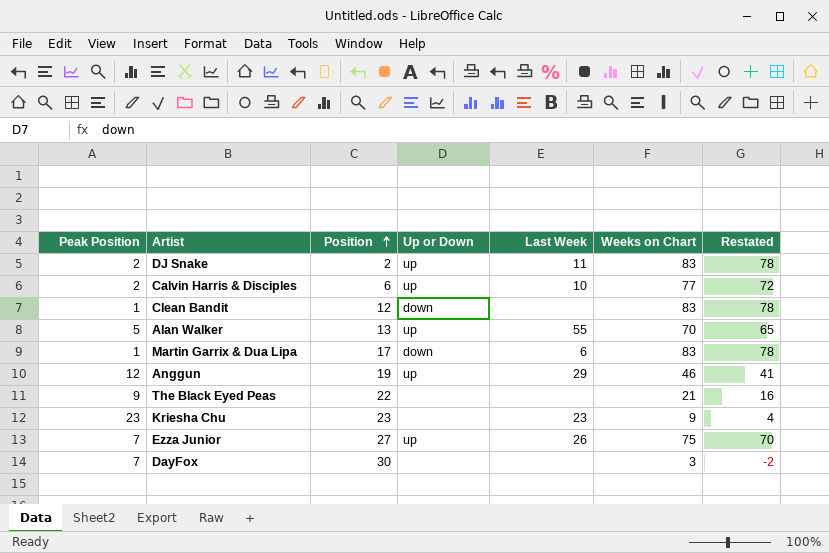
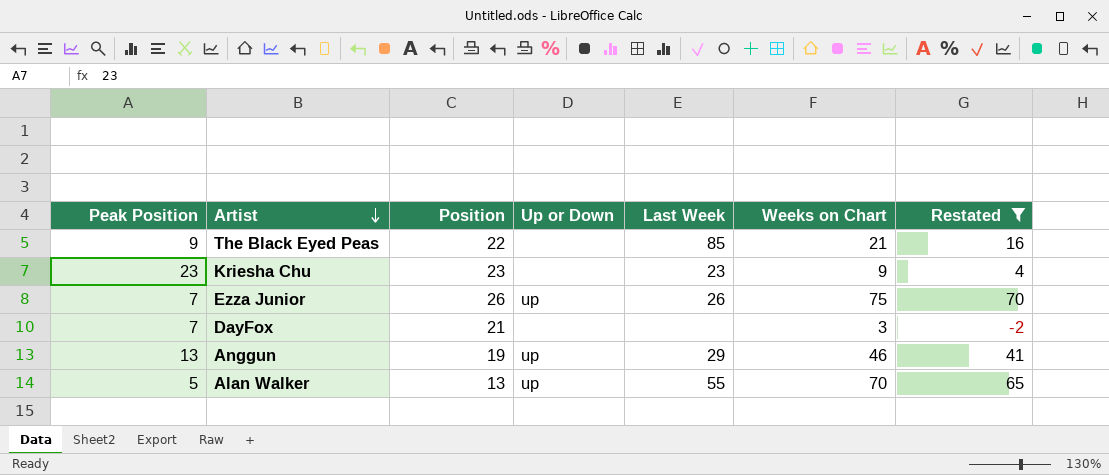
filter: none -> Restated <= 70
row order: Position ascending -> Artist descending
The Black Eyed Peas | Last Week: none -> 85
Ezza Junior | Position: 27 -> 26
DayFox | Position: 30 -> 21
Anggun | Peak Position: 12 -> 13

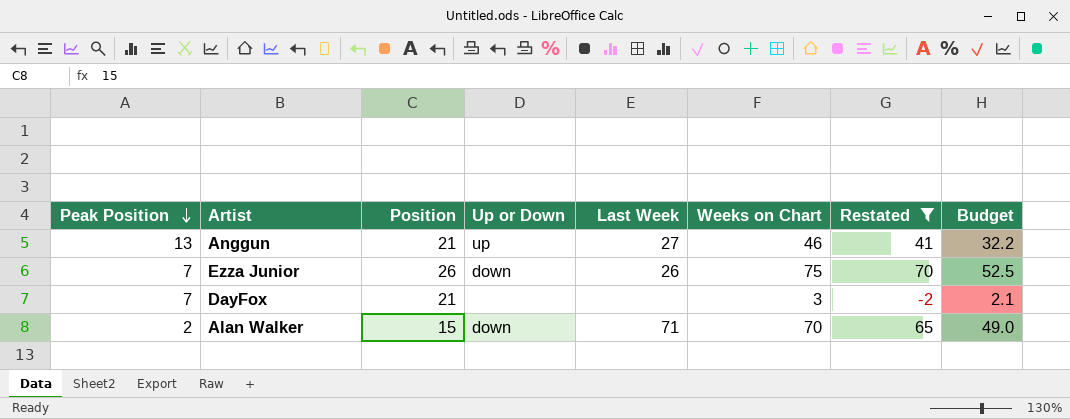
row order: Artist descending -> Peak Position descending
column Budget | formula: none -> [Weeks on Chart] * 0.7
row The Black Eyed Peas: 9 | 22 | none | 85 | 21 | 16 -> none
row Kriesha Chu: 23 | 23 | none | 23 | 9 | 4 -> none
Anggun | Position: 19 -> 21
Anggun | Last Week: 29 -> 27
Ezza Junior | Up or Down: up -> down
Alan Walker | Peak Position: 5 -> 2
Alan Walker | Position: 13 -> 15
Alan Walker | Up or Down: up -> down
Alan Walker | Last Week: 55 -> 71

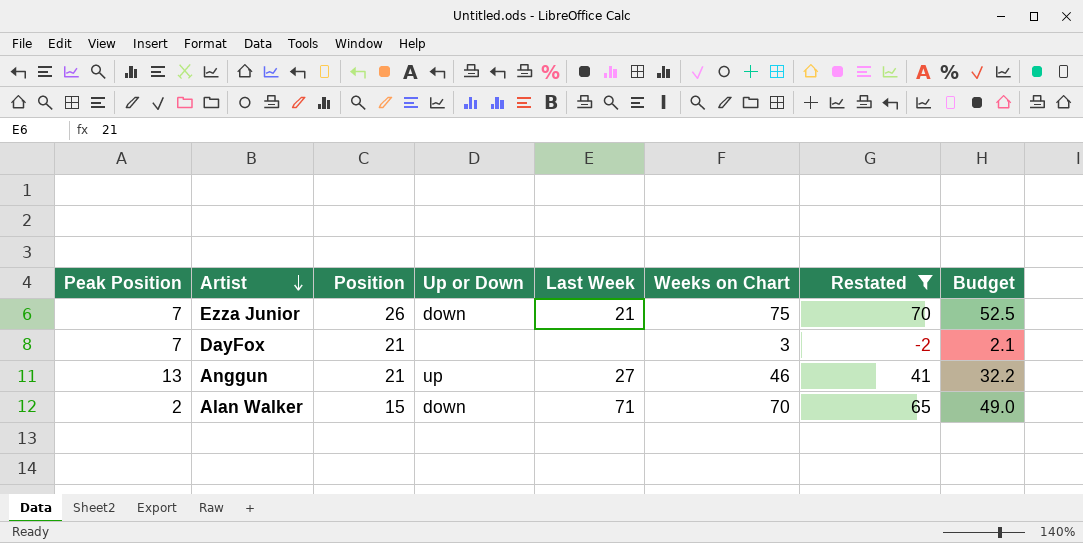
row order: Peak Position descending -> Artist descending
Ezza Junior | Last Week: 26 -> 21

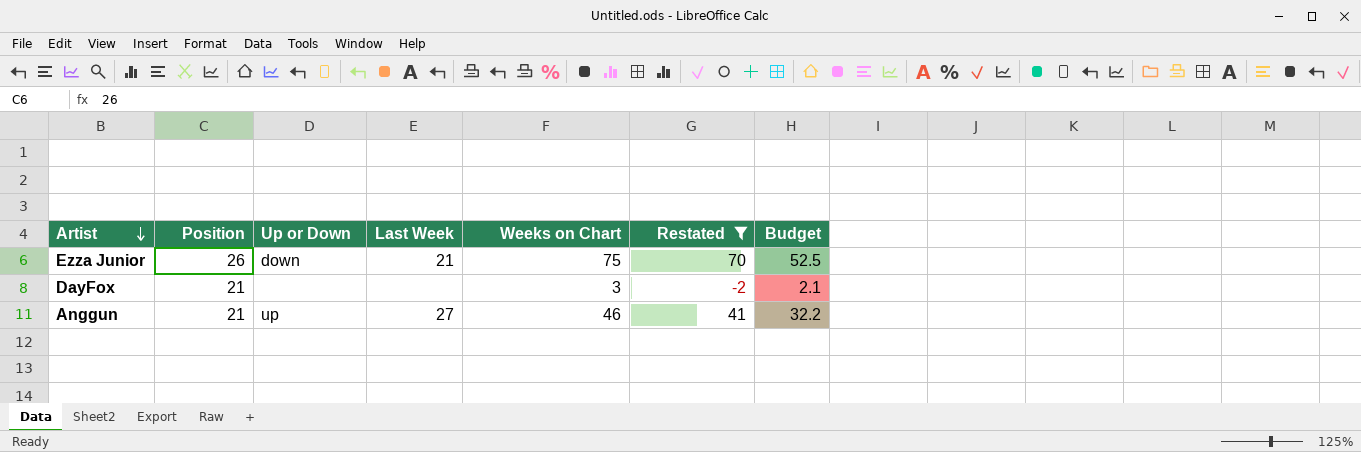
column Peak Position | position: 1 -> none
row Alan Walker: 2 | 15 | down | 71 | 70 | 65 | 49.0 -> none

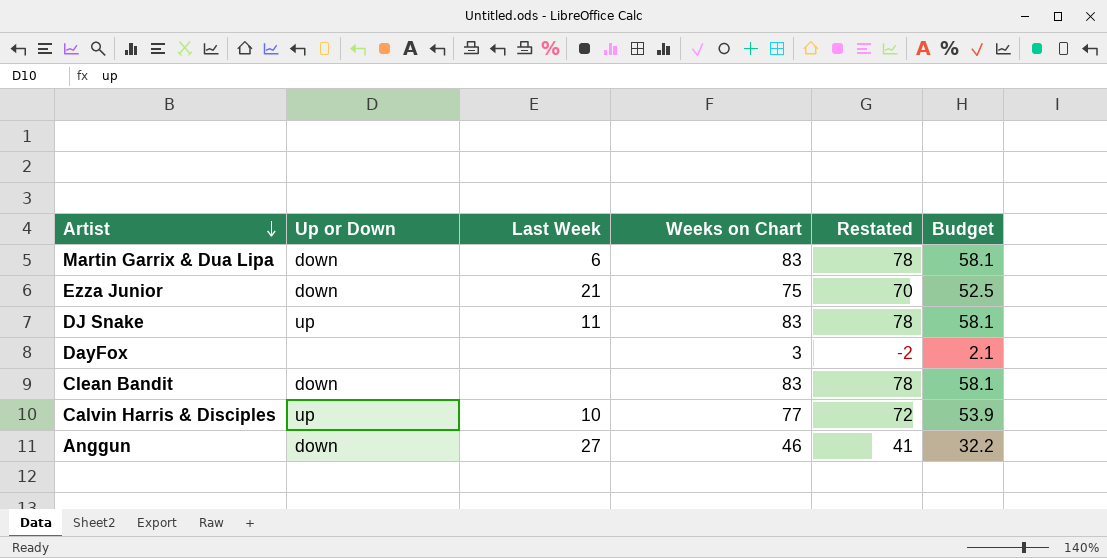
filter: Restated <= 70 -> none
column Position | position: 2 -> none
Anggun | Up or Down: up -> down

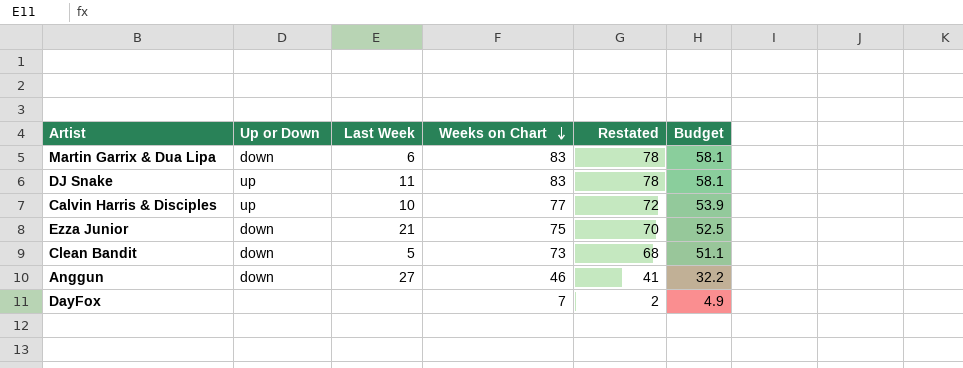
row order: Artist descending -> Weeks on Chart descending
Clean Bandit | Last Week: none -> 5
Clean Bandit | Weeks on Chart: 83 -> 73
Clean Bandit | Restated: 78 -> 68
Clean Bandit | Budget: 58.1 -> 51.1
DayFox | Weeks on Chart: 3 -> 7
DayFox | Restated: -2 -> 2
DayFox | Budget: 2.1 -> 4.9

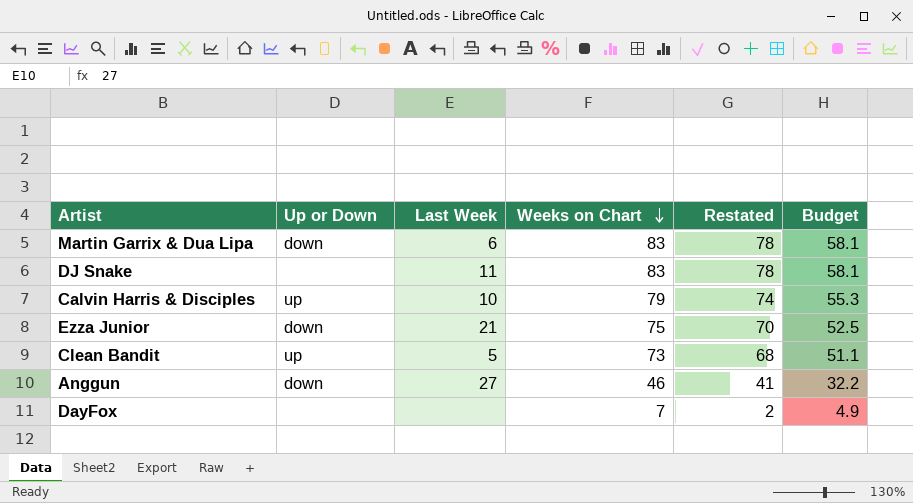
DJ Snake | Up or Down: up -> none
Calvin Harris & Disciples | Weeks on Chart: 77 -> 79
Calvin Harris & Disciples | Restated: 72 -> 74
Calvin Harris & Disciples | Budget: 53.9 -> 55.3
Clean Bandit | Up or Down: down -> up

